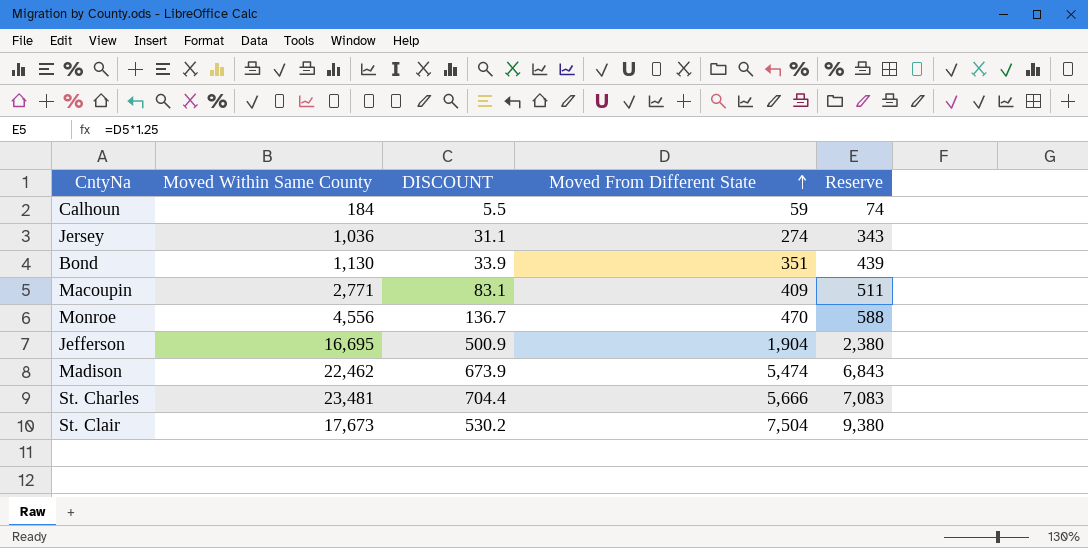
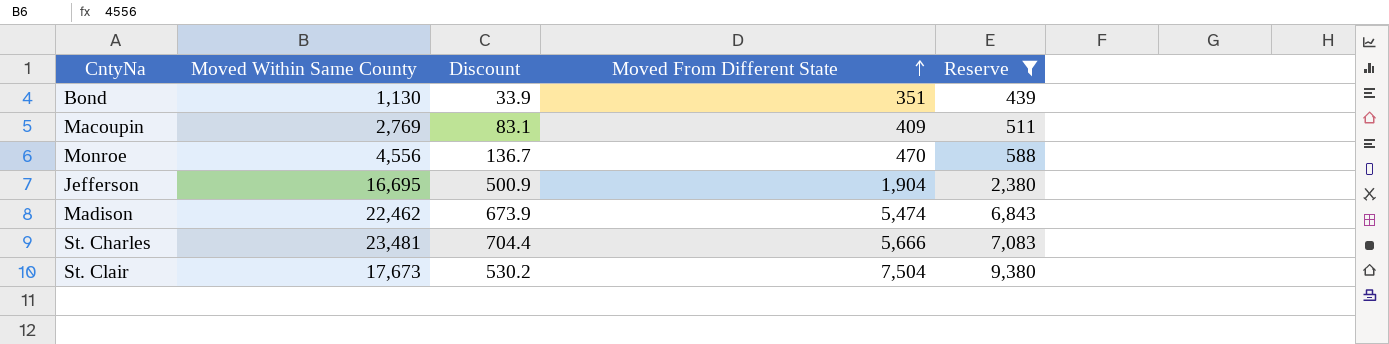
filter: none -> Reserve >= 439
column name: DISCOUNT -> Discount
Macoupin | Moved Within Same County: 2,771 -> 2,769

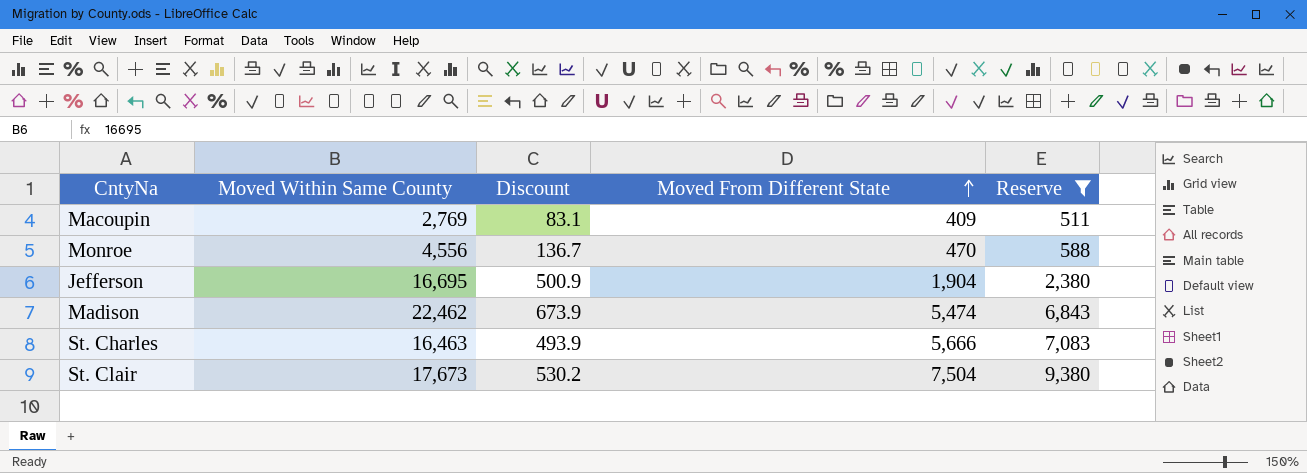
row Bond: 1,130 | 33.9 | 351 | 439 -> none
St. Charles | Moved Within Same County: 23,481 -> 16,463
St. Charles | Discount: 704.4 -> 493.9

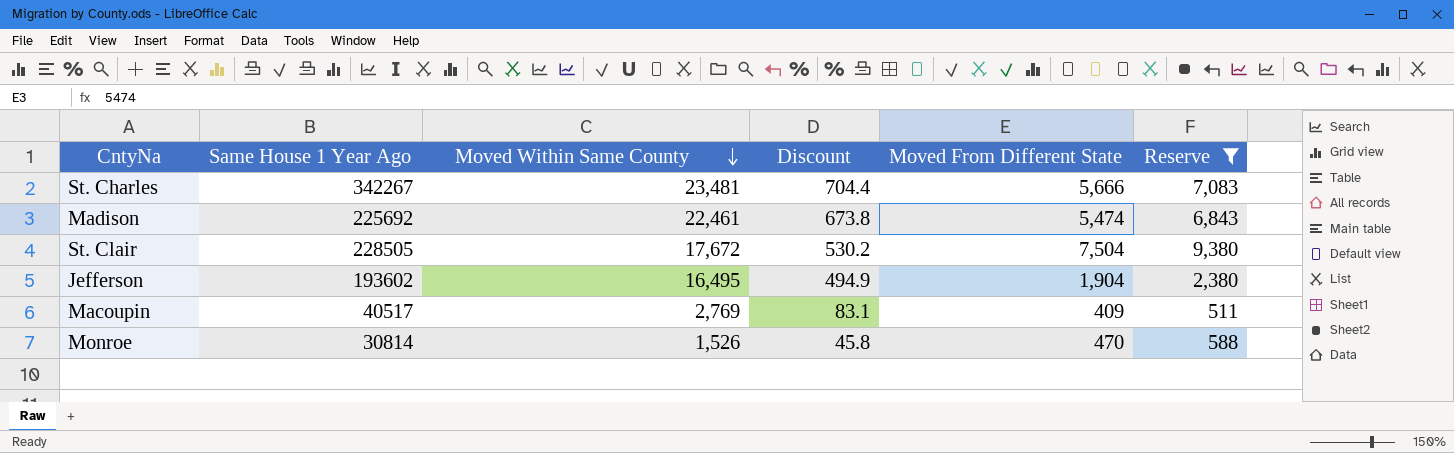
row order: Moved From Different State ascending -> Moved Within Same County descending
column Same House 1 Year Ago | position: none -> 2
St. Charles | Moved Within Same County: 16,463 -> 23,481
St. Charles | Discount: 493.9 -> 704.4
Madison | Moved Within Same County: 22,462 -> 22,461
Madison | Discount: 673.9 -> 673.8
St. Clair | Moved Within Same County: 17,673 -> 17,672
Jefferson | Moved Within Same County: 16,695 -> 16,495
Jefferson | Discount: 500.9 -> 494.9
Monroe | Moved Within Same County: 4,556 -> 1,526
Monroe | Discount: 136.7 -> 45.8

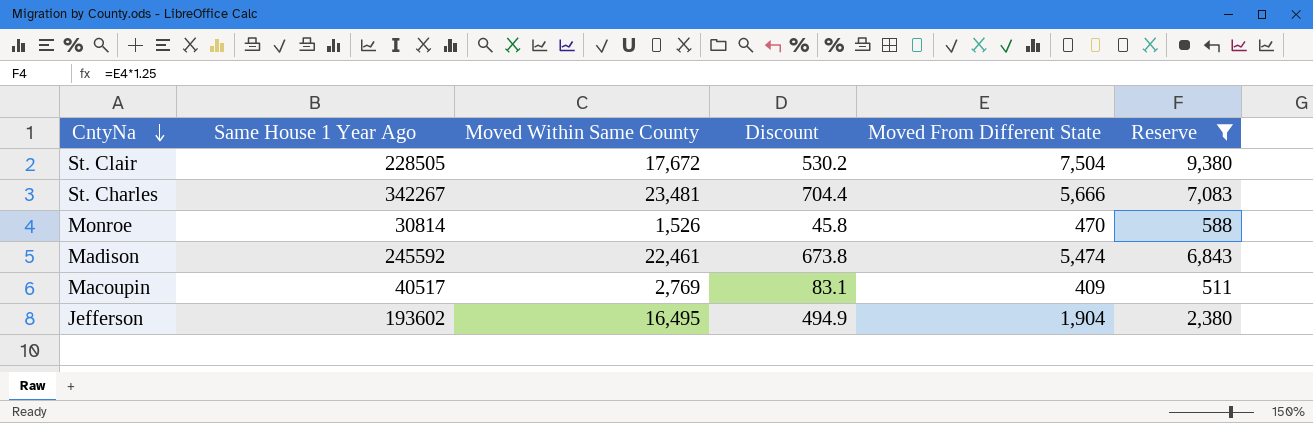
row order: Moved Within Same County descending -> CntyNa descending
Madison | Same House 1 Year Ago: 225692 -> 245592

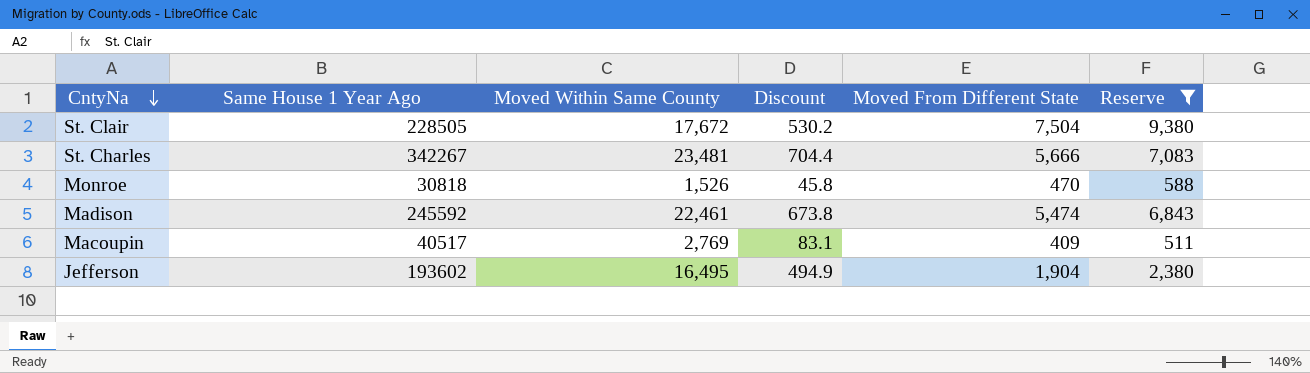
Monroe | Same House 1 Year Ago: 30814 -> 30818

